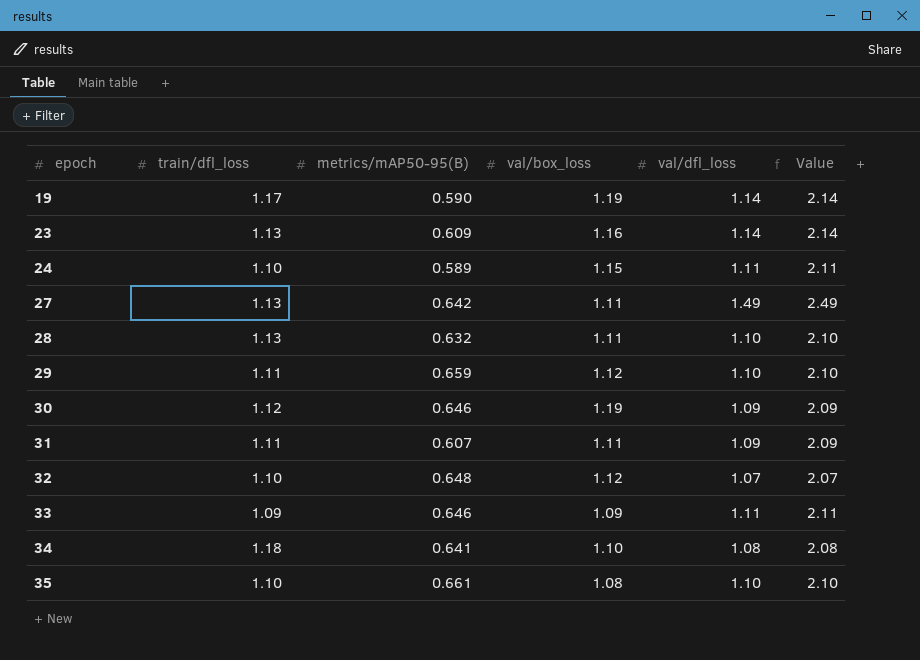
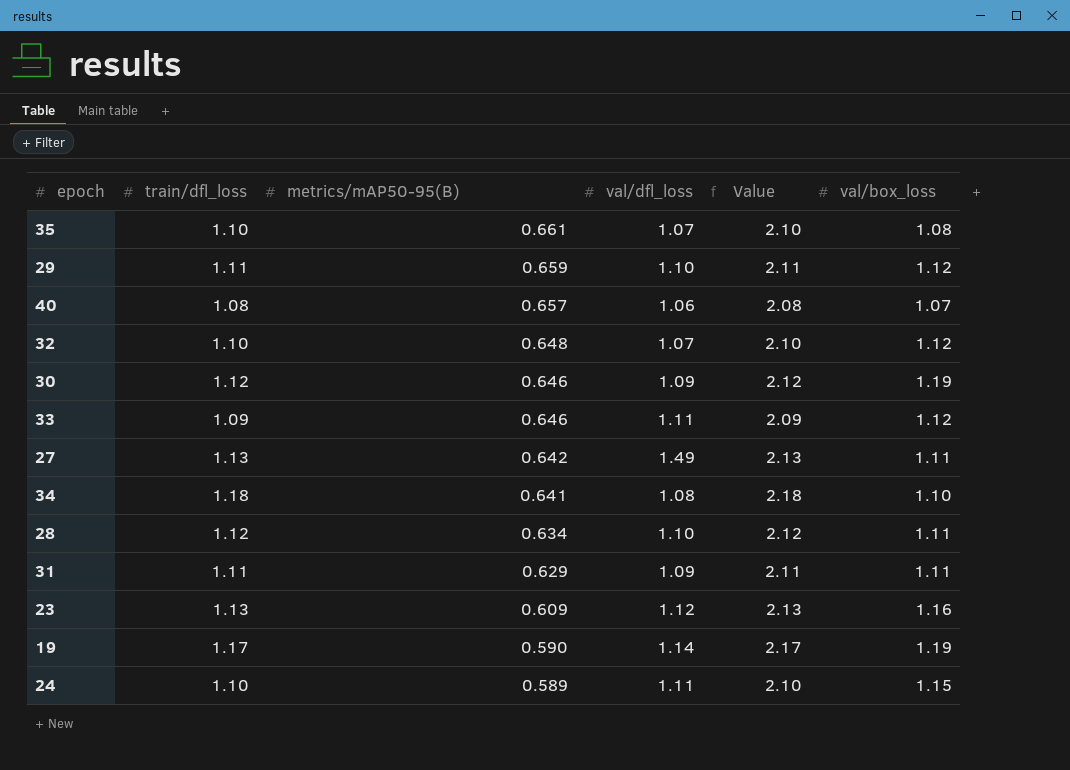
row order: epoch ascending -> metrics/mAP50-95(B) descending
column Value | formula: [val/dfl_loss] + 1 -> [train/dfl_loss] + 1
column val/box_loss | position: 4 -> 6
35 | val/dfl_loss: 1.10 -> 1.07
row 40: none -> 1.08 | 0.657 | 1.06 | 2.08 | 1.07
33 | val/box_loss: 1.09 -> 1.12
28 | train/dfl_loss: 1.13 -> 1.12
28 | metrics/mAP50-95(B): 0.632 -> 0.634
31 | metrics/mAP50-95(B): 0.607 -> 0.629
23 | val/dfl_loss: 1.14 -> 1.12

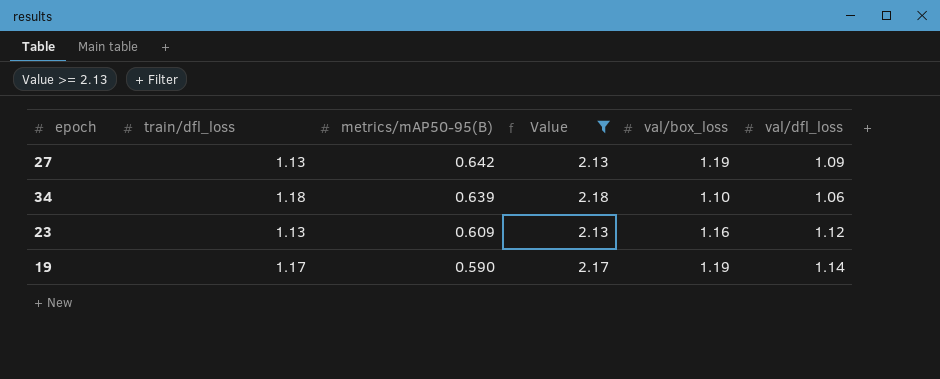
filter: none -> Value >= 2.13
column val/dfl_loss | position: 4 -> 6
27 | val/box_loss: 1.11 -> 1.19
27 | val/dfl_loss: 1.49 -> 1.09
34 | metrics/mAP50-95(B): 0.641 -> 0.639
34 | val/dfl_loss: 1.08 -> 1.06

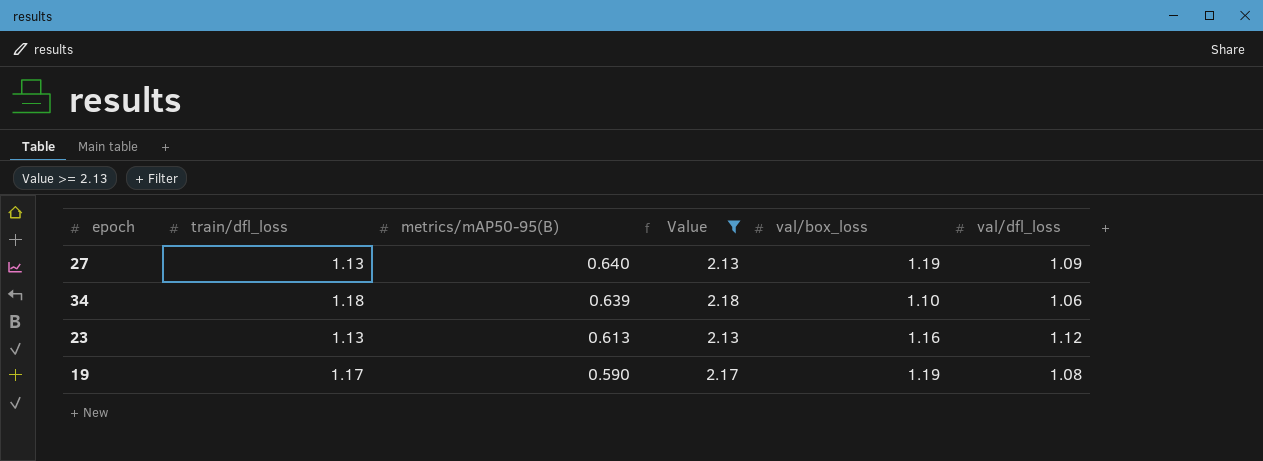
27 | metrics/mAP50-95(B): 0.642 -> 0.640
23 | metrics/mAP50-95(B): 0.609 -> 0.613
19 | val/dfl_loss: 1.14 -> 1.08

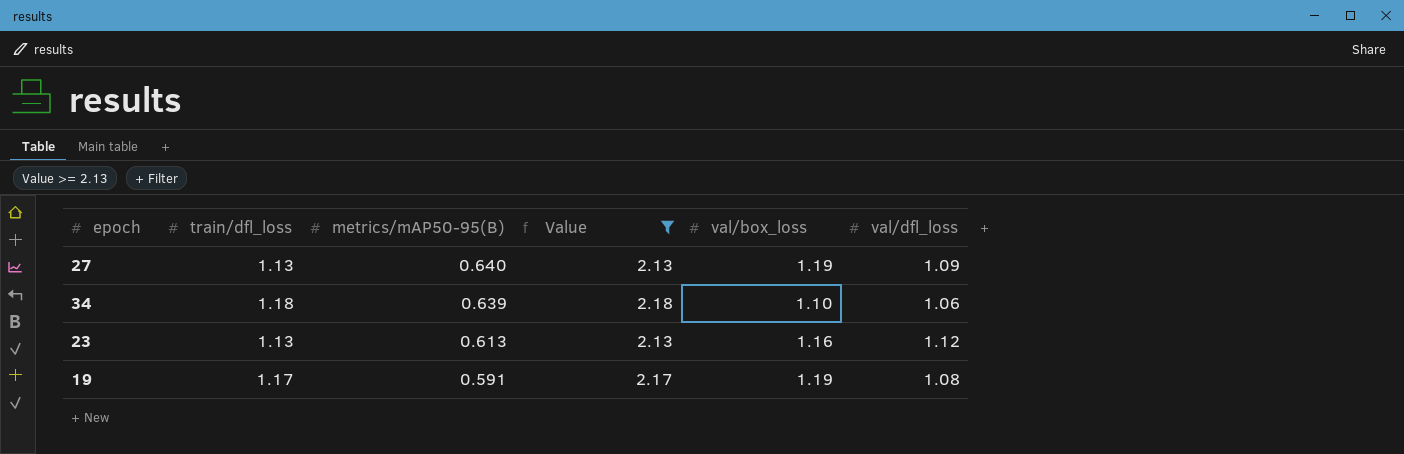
19 | metrics/mAP50-95(B): 0.590 -> 0.591

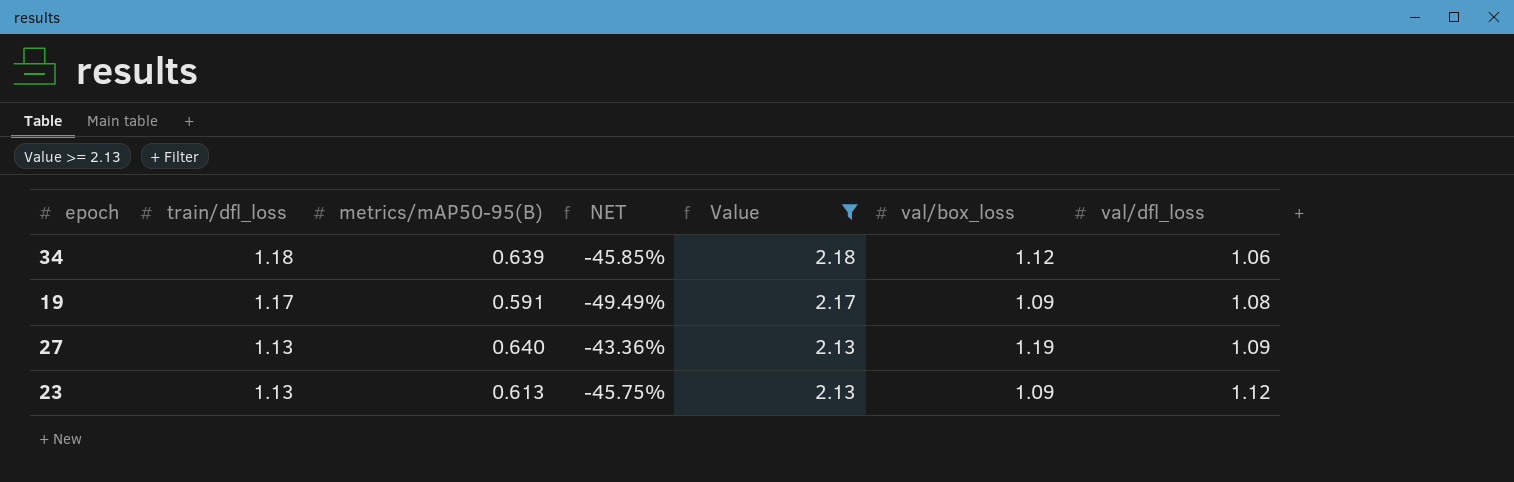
row order: metrics/mAP50-95(B) descending -> train/dfl_loss descending
column NET | formula: none -> ([metrics/mAP50-95(B)] - [train/dfl_loss]) / [train/dfl_loss]
34 | val/box_loss: 1.10 -> 1.12
19 | val/box_loss: 1.19 -> 1.09
23 | val/box_loss: 1.16 -> 1.09

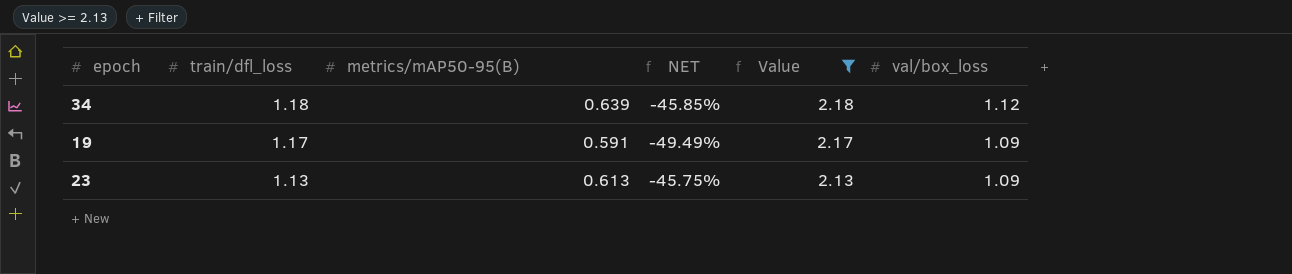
column val/dfl_loss | position: 7 -> none
row 27: 1.13 | 0.640 | -43.36% | 2.13 | 1.19 | 1.09 -> none

